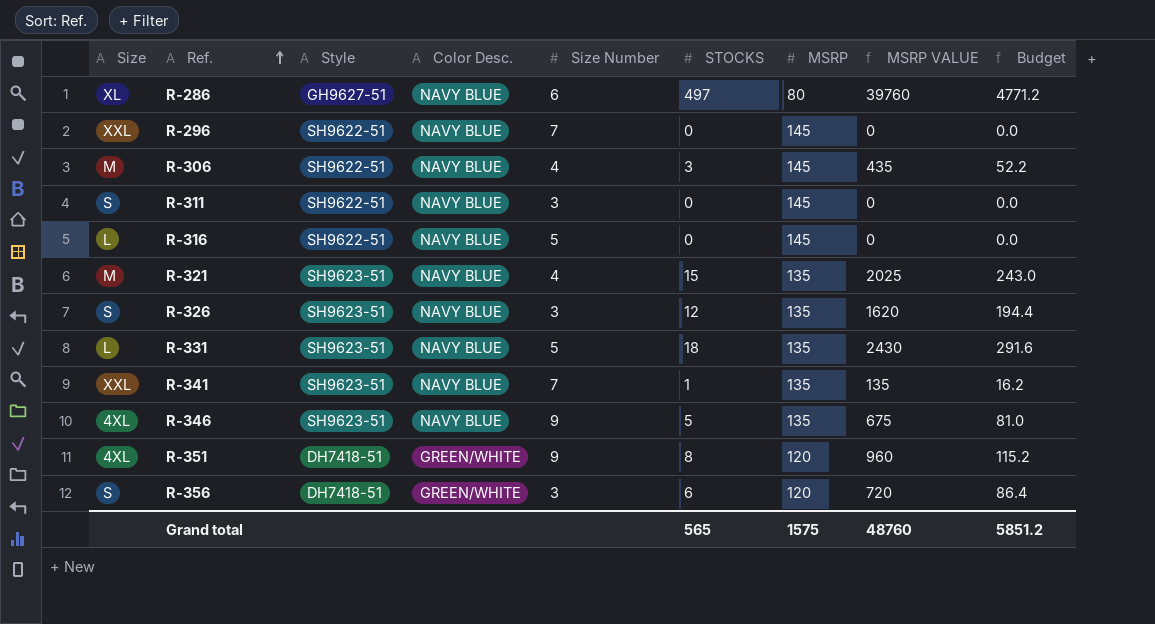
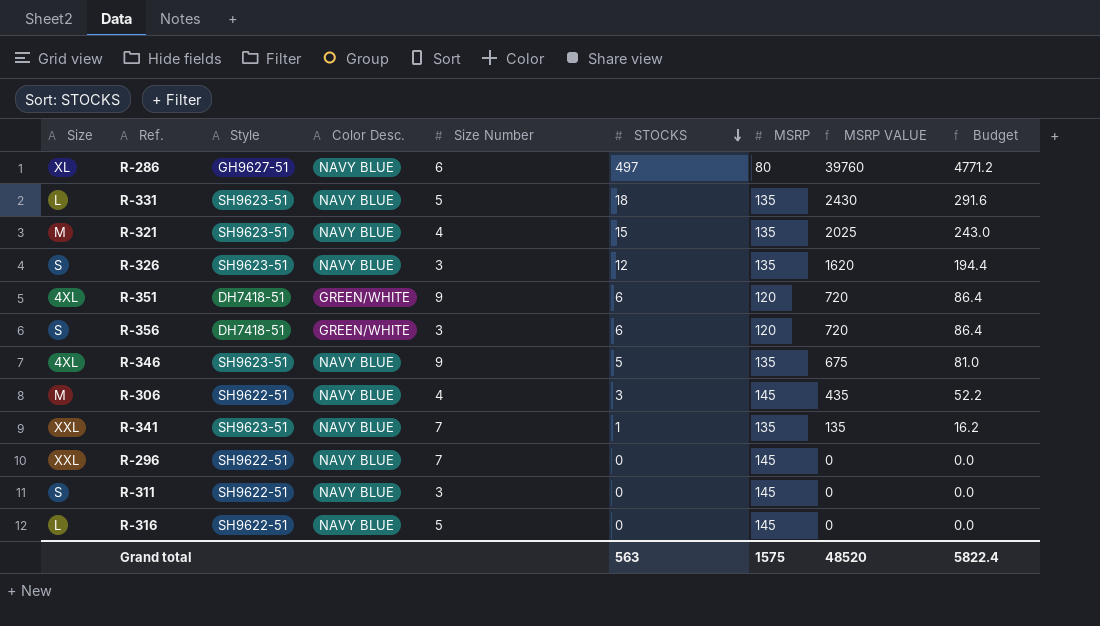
row order: Ref. ascending -> STOCKS descending
R-351 | STOCKS: 8 -> 6
R-351 | MSRP VALUE: 960 -> 720
R-351 | Budget: 115.2 -> 86.4
Grand total | STOCKS: 565 -> 563
Grand total | MSRP VALUE: 48760 -> 48520
Grand total | Budget: 5851.2 -> 5822.4

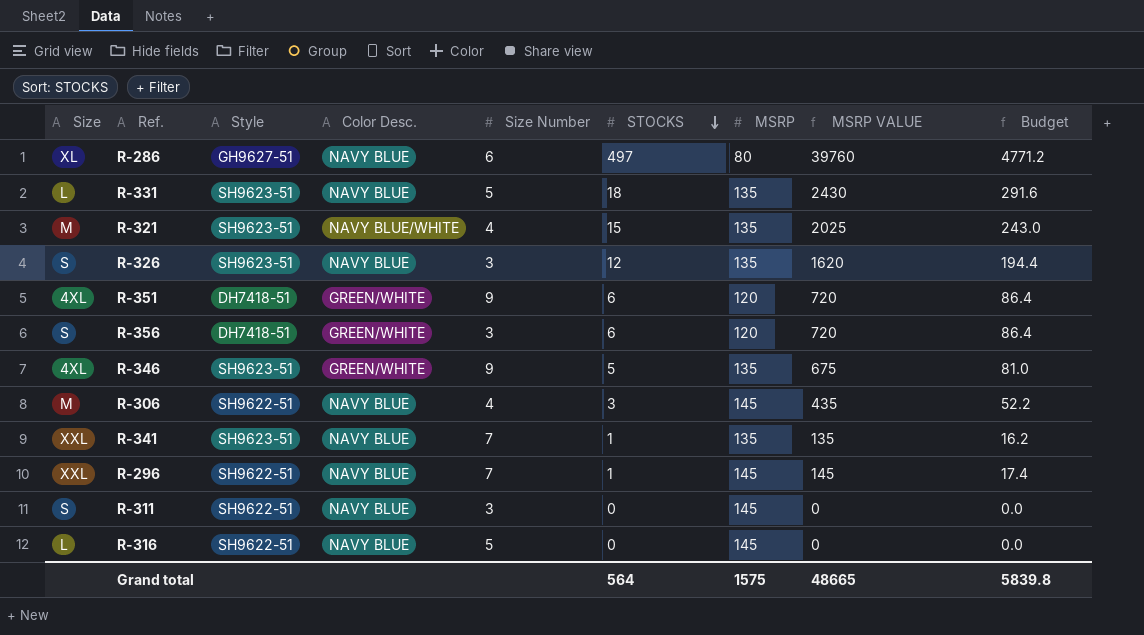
R-321 | Color Desc.: NAVY BLUE -> NAVY BLUE/WHITE
R-346 | Color Desc.: NAVY BLUE -> GREEN/WHITE
R-296 | STOCKS: 0 -> 1
R-296 | MSRP VALUE: 0 -> 145
R-296 | Budget: 0.0 -> 17.4
Grand total | STOCKS: 563 -> 564
Grand total | MSRP VALUE: 48520 -> 48665
Grand total | Budget: 5822.4 -> 5839.8

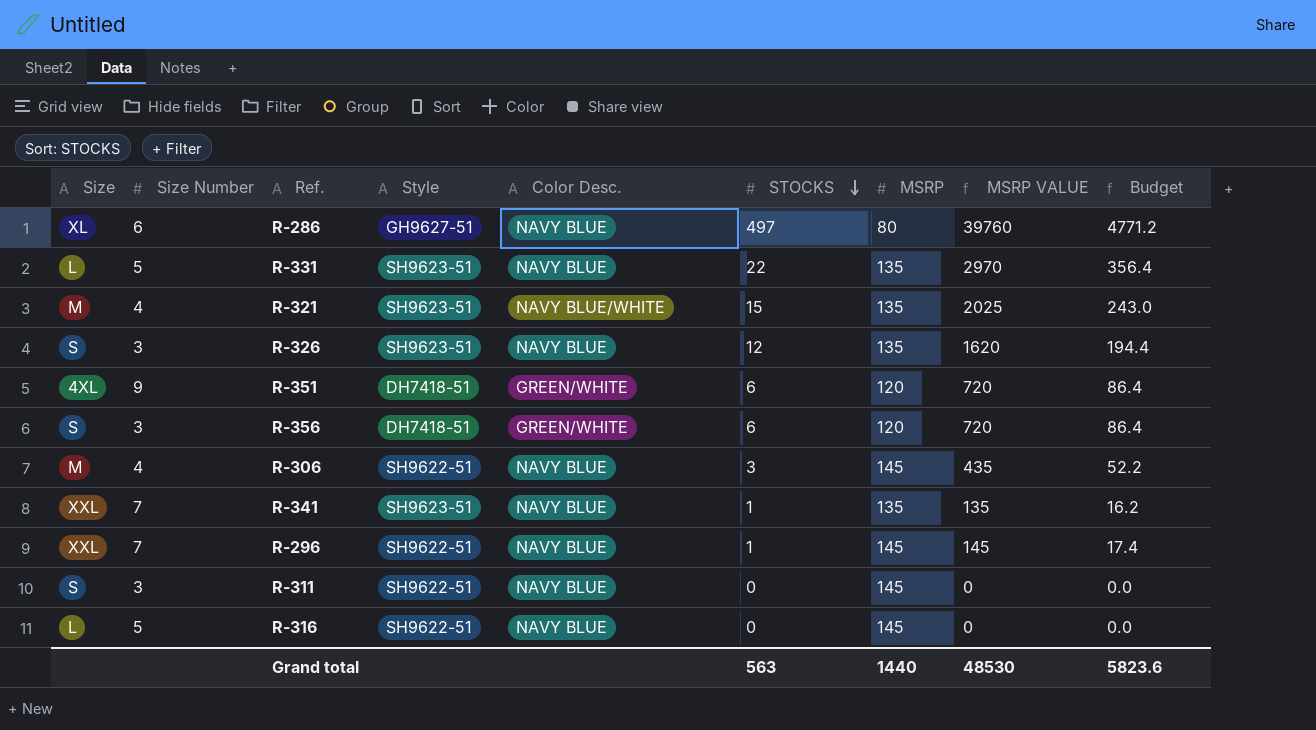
column Size Number | position: 5 -> 2
row R-346: 4XL | SH9623-51 | GREEN/WHITE | 9 | 5 | 135 | 675 | 81.0 -> none
R-331 | STOCKS: 18 -> 22
R-331 | MSRP VALUE: 2430 -> 2970
R-331 | Budget: 291.6 -> 356.4
Grand total | STOCKS: 564 -> 563
Grand total | MSRP: 1575 -> 1440
Grand total | MSRP VALUE: 48665 -> 48530
Grand total | Budget: 5839.8 -> 5823.6

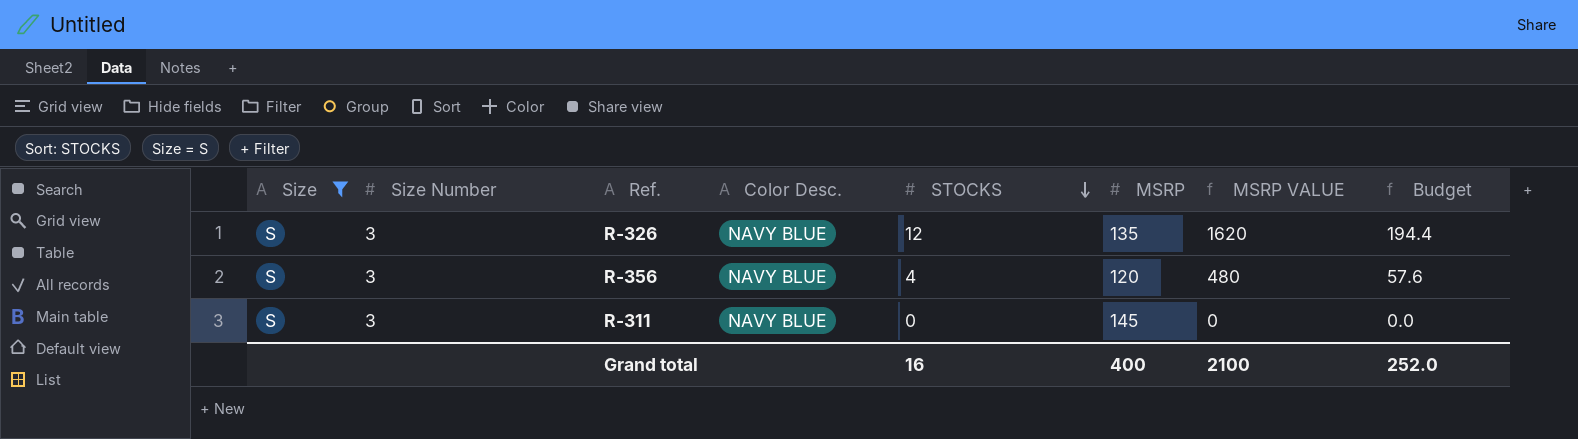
filter: none -> Size = S
column Style | position: 4 -> none
R-356 | Color Desc.: GREEN/WHITE -> NAVY BLUE
R-356 | STOCKS: 6 -> 4
R-356 | MSRP VALUE: 720 -> 480
R-356 | Budget: 86.4 -> 57.6
Grand total | STOCKS: 563 -> 16
Grand total | MSRP: 1440 -> 400
Grand total | MSRP VALUE: 48530 -> 2100
Grand total | Budget: 5823.6 -> 252.0

